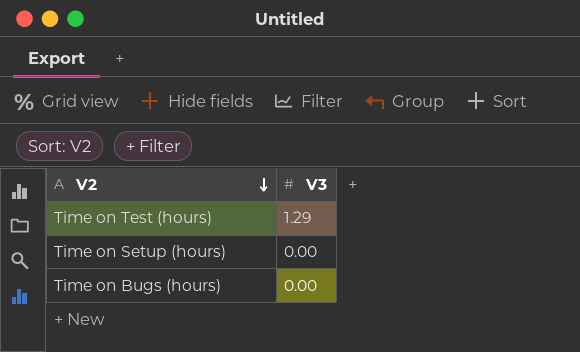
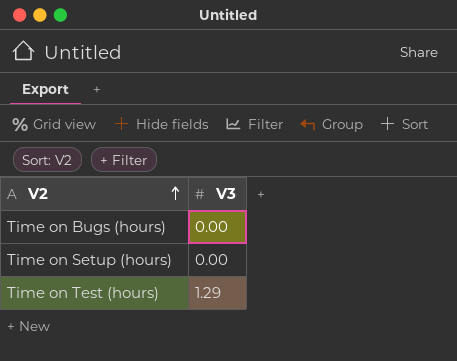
row order: V2 descending -> V2 ascending

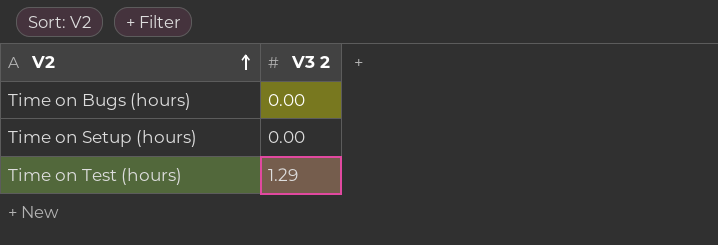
column name: V3 -> V3 2

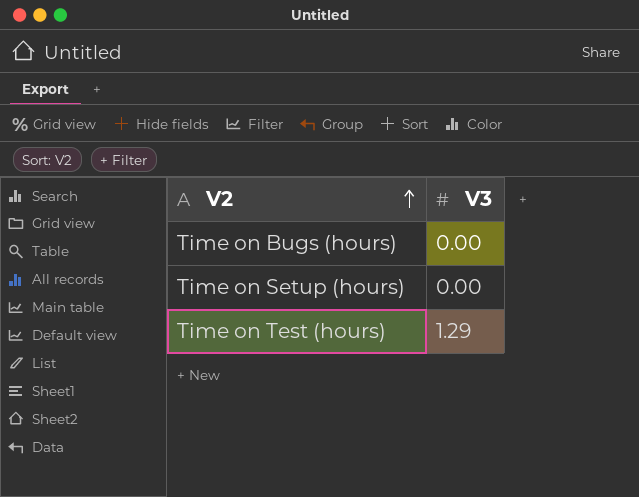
column name: V3 2 -> V3

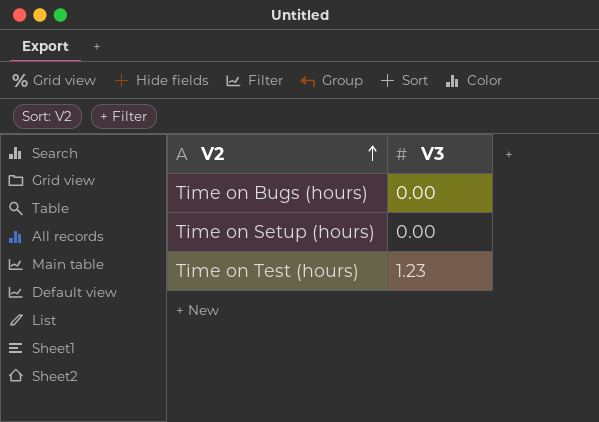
Time on Test (hours) | V3: 1.29 -> 1.23

